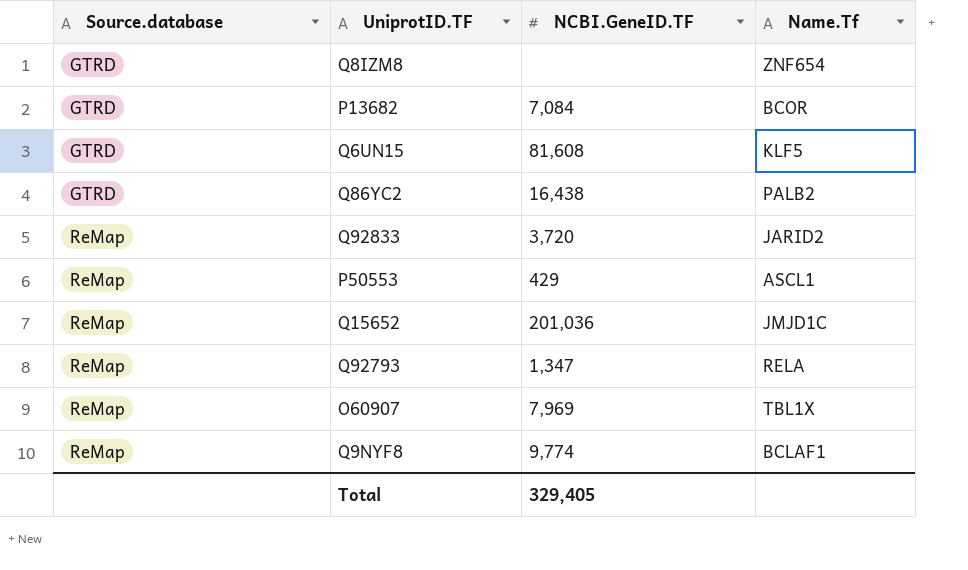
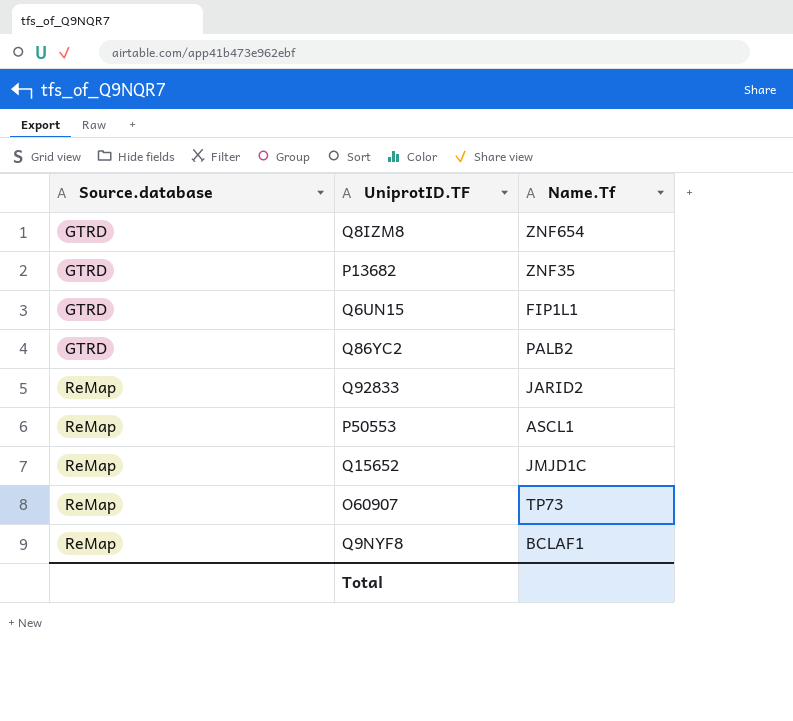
column NCBI.GeneID.TF | position: 3 -> none
row Q92793: ReMap | 1,347 | RELA -> none
P13682 | Name.Tf: BCOR -> ZNF35
Q6UN15 | Name.Tf: KLF5 -> FIP1L1
O60907 | Name.Tf: TBL1X -> TP73

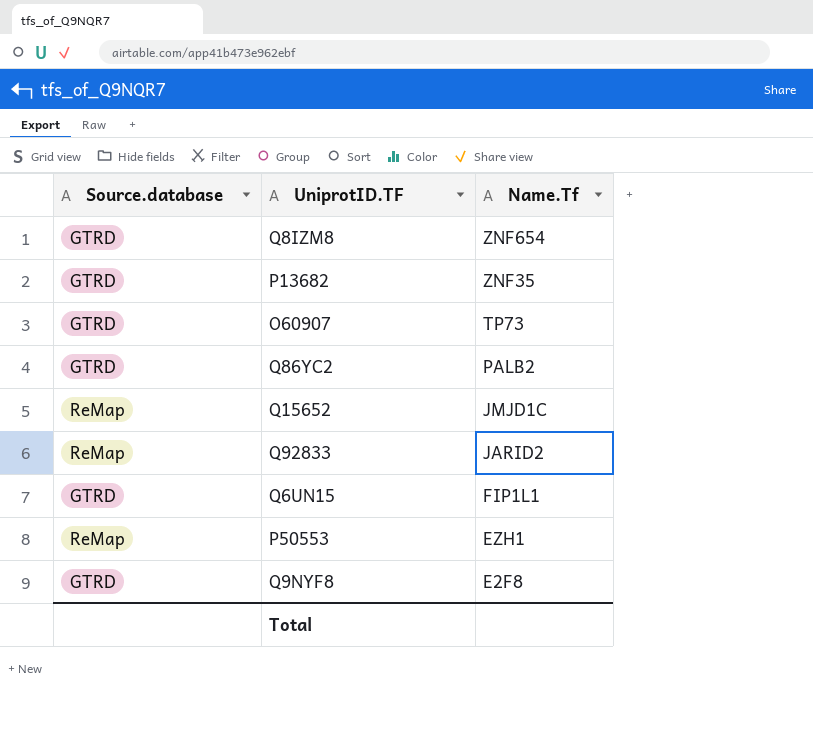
row order: Source.database ascending -> Name.Tf descending
O60907 | Source.database: ReMap -> GTRD
P50553 | Name.Tf: ASCL1 -> EZH1
Q9NYF8 | Source.database: ReMap -> GTRD
Q9NYF8 | Name.Tf: BCLAF1 -> E2F8

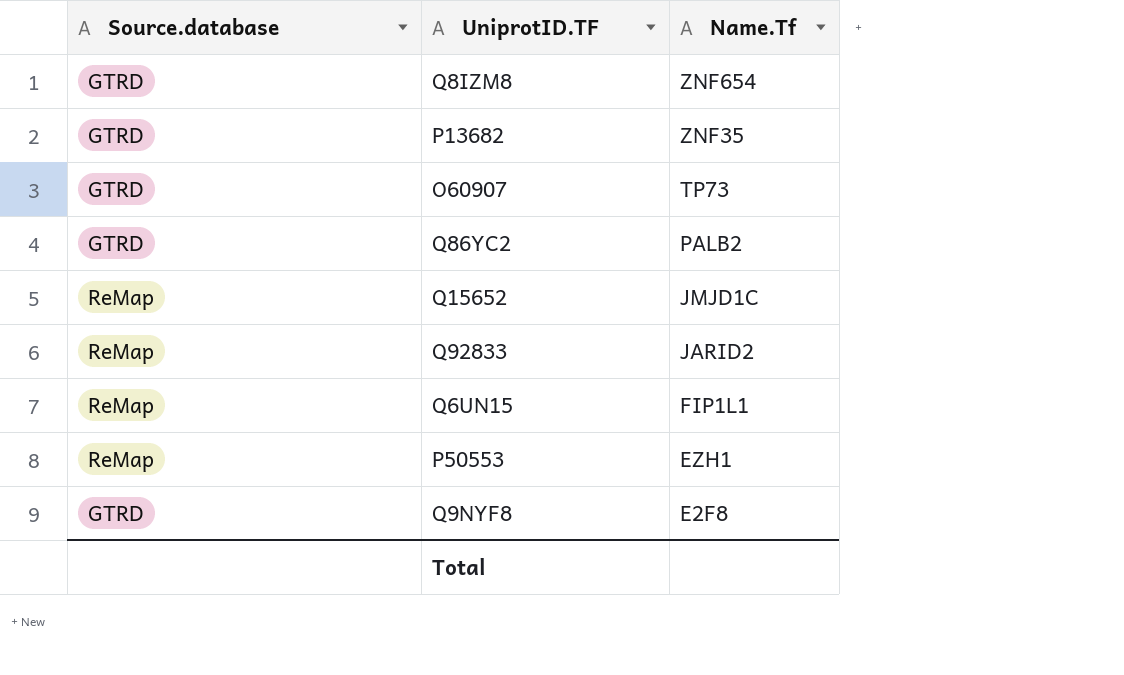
Q6UN15 | Source.database: GTRD -> ReMap

